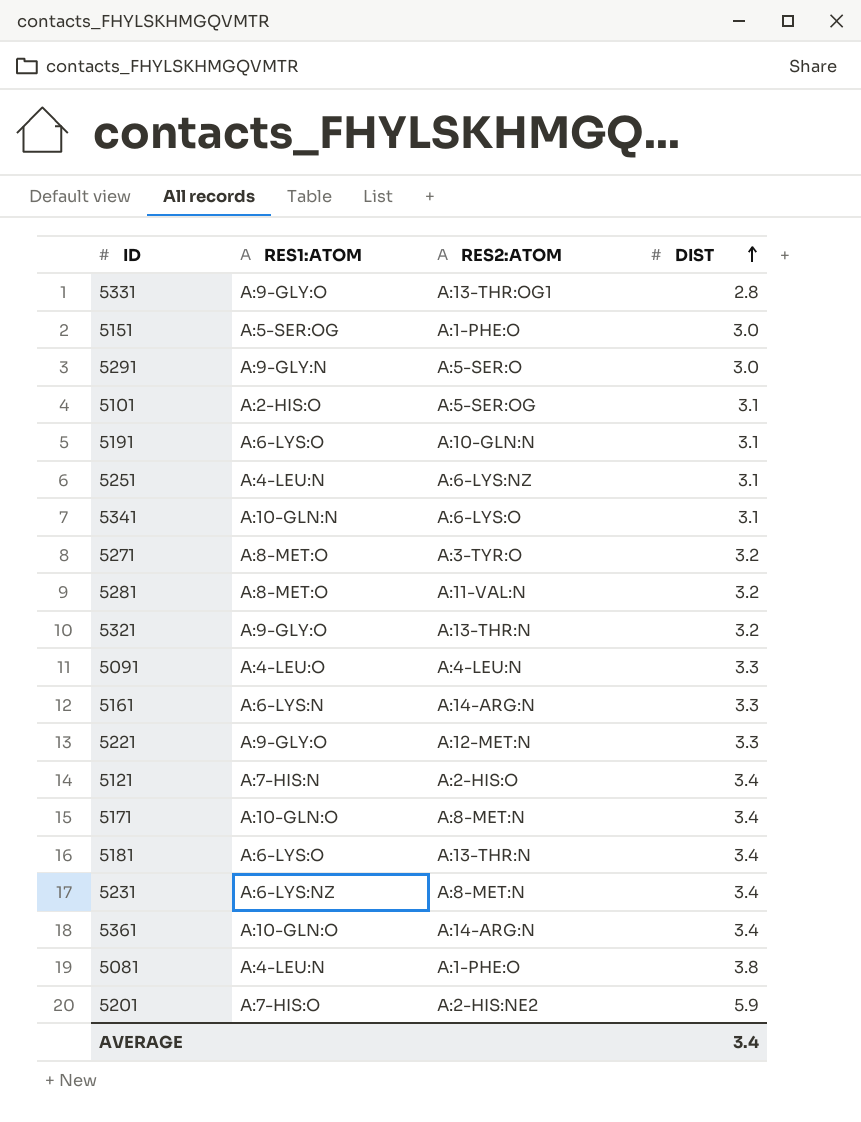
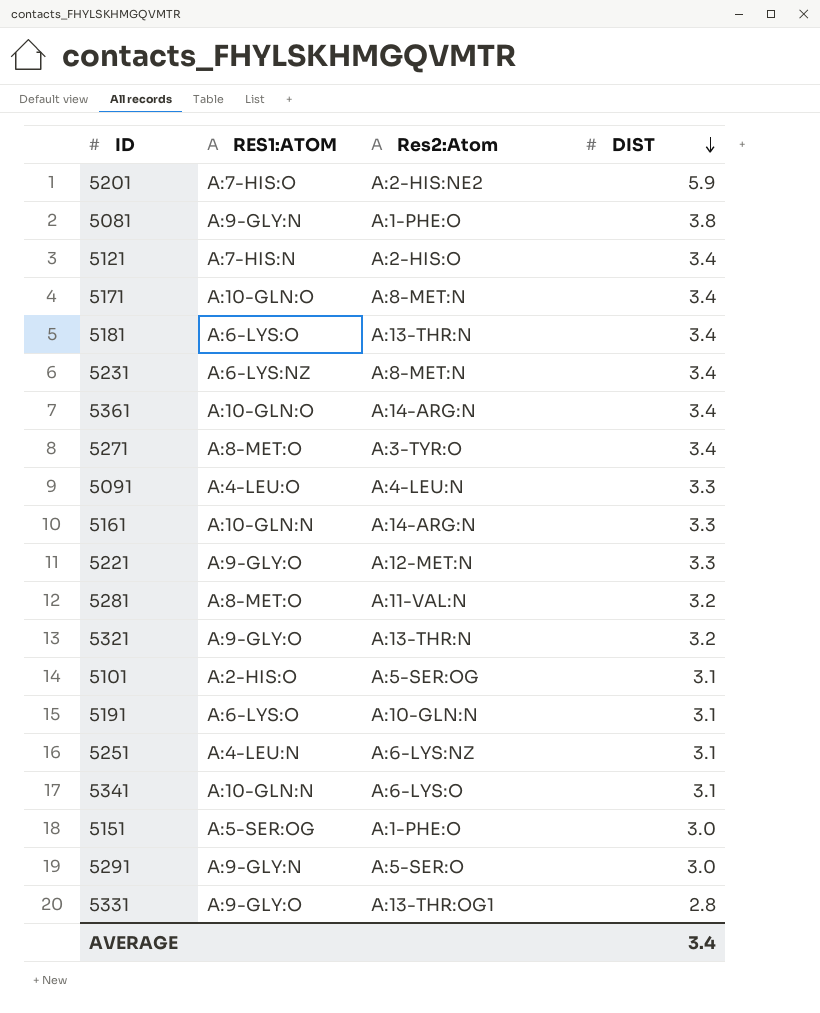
row order: DIST ascending -> DIST descending
column name: RES2:ATOM -> Res2:Atom
5081 | RES1:ATOM: A:4-LEU:N -> A:9-GLY:N
5271 | DIST: 3.2 -> 3.4
5161 | RES1:ATOM: A:6-LYS:N -> A:10-GLN:N

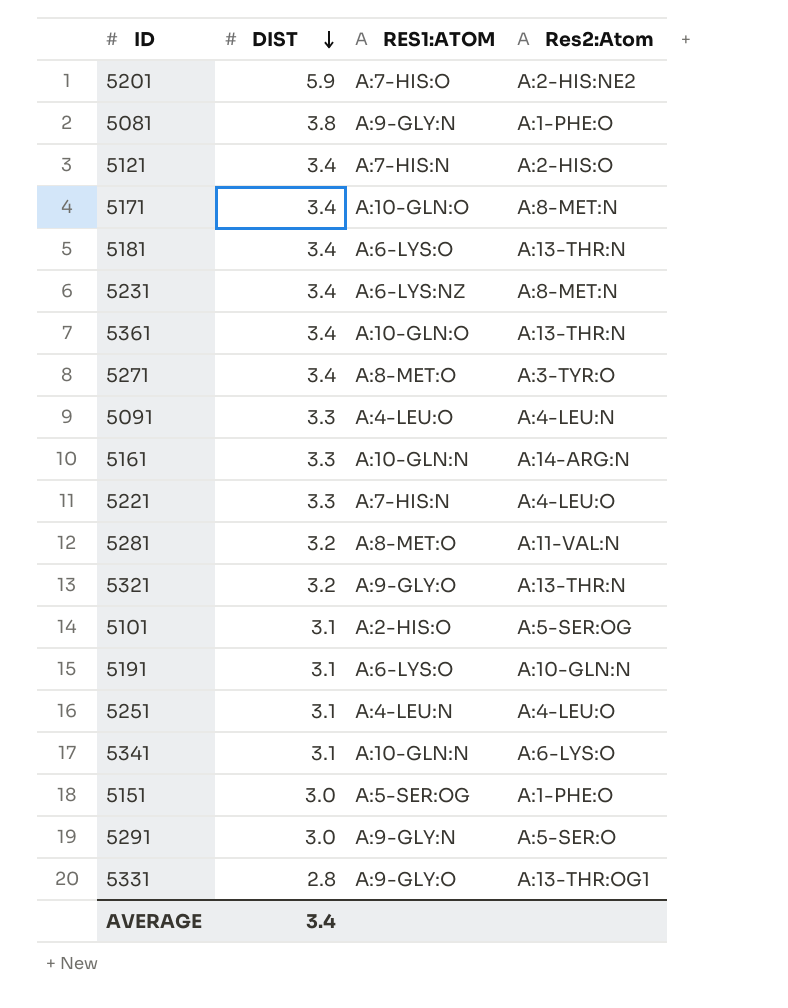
column DIST | position: 4 -> 2
5361 | Res2:Atom: A:14-ARG:N -> A:13-THR:N
5221 | RES1:ATOM: A:9-GLY:O -> A:7-HIS:N
5221 | Res2:Atom: A:12-MET:N -> A:4-LEU:O
5251 | Res2:Atom: A:6-LYS:NZ -> A:4-LEU:O

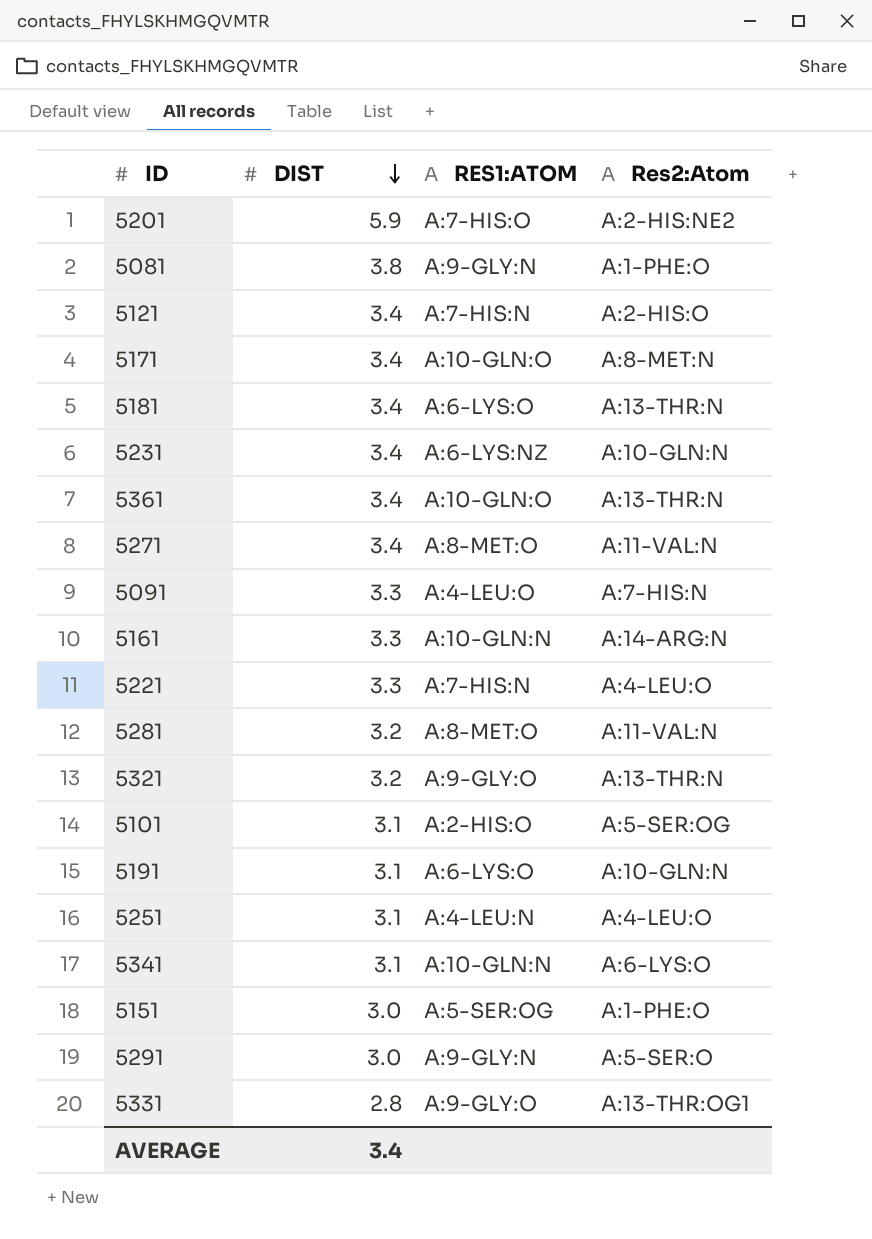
5231 | Res2:Atom: A:8-MET:N -> A:10-GLN:N
5271 | Res2:Atom: A:3-TYR:O -> A:11-VAL:N
5091 | Res2:Atom: A:4-LEU:N -> A:7-HIS:N

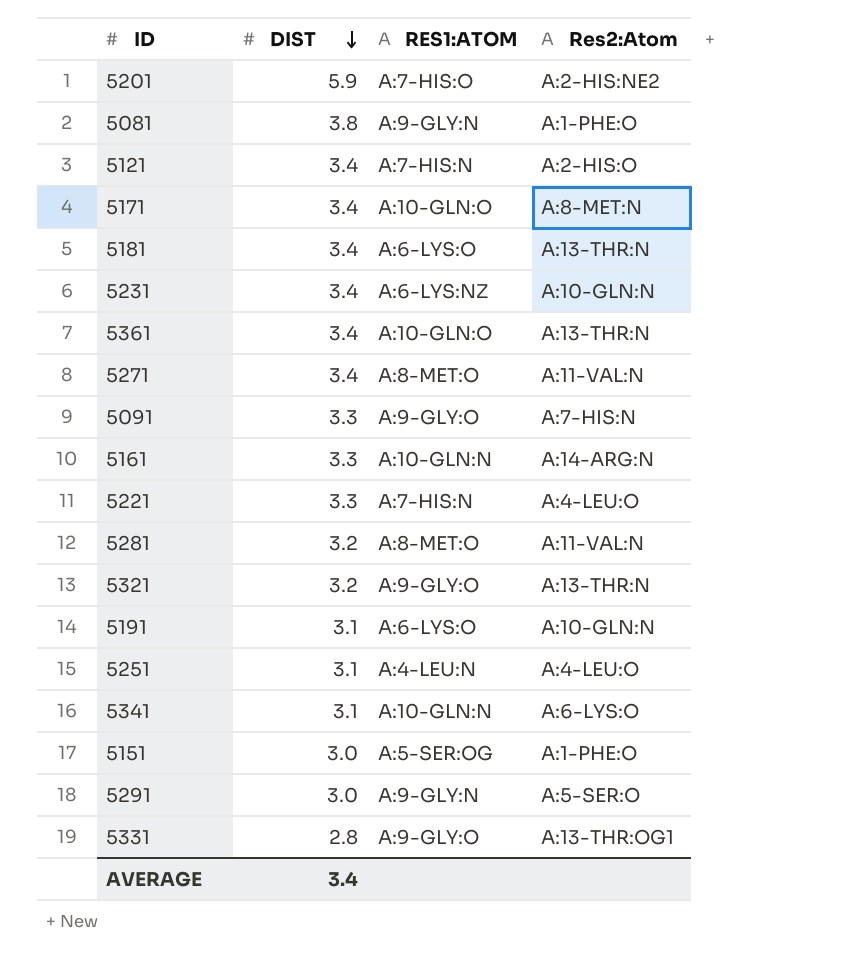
row 5101: 3.1 | A:2-HIS:O | A:5-SER:OG -> none
5091 | RES1:ATOM: A:4-LEU:O -> A:9-GLY:O

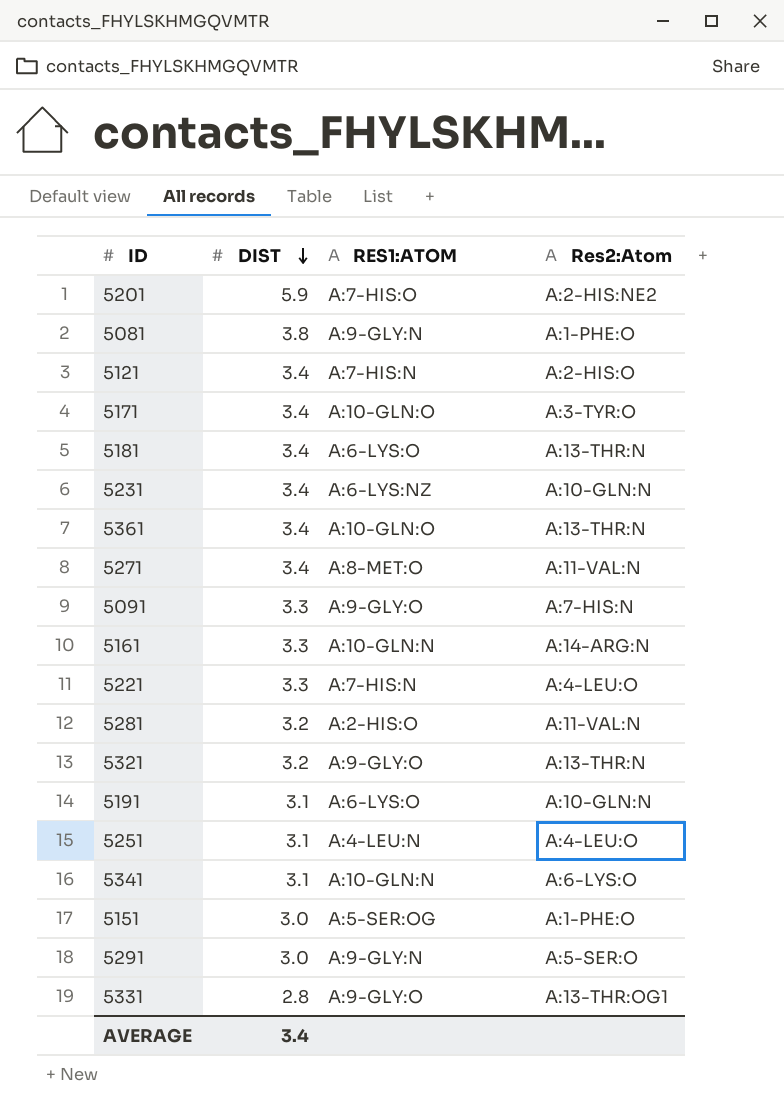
5171 | Res2:Atom: A:8-MET:N -> A:3-TYR:O
5281 | RES1:ATOM: A:8-MET:O -> A:2-HIS:O

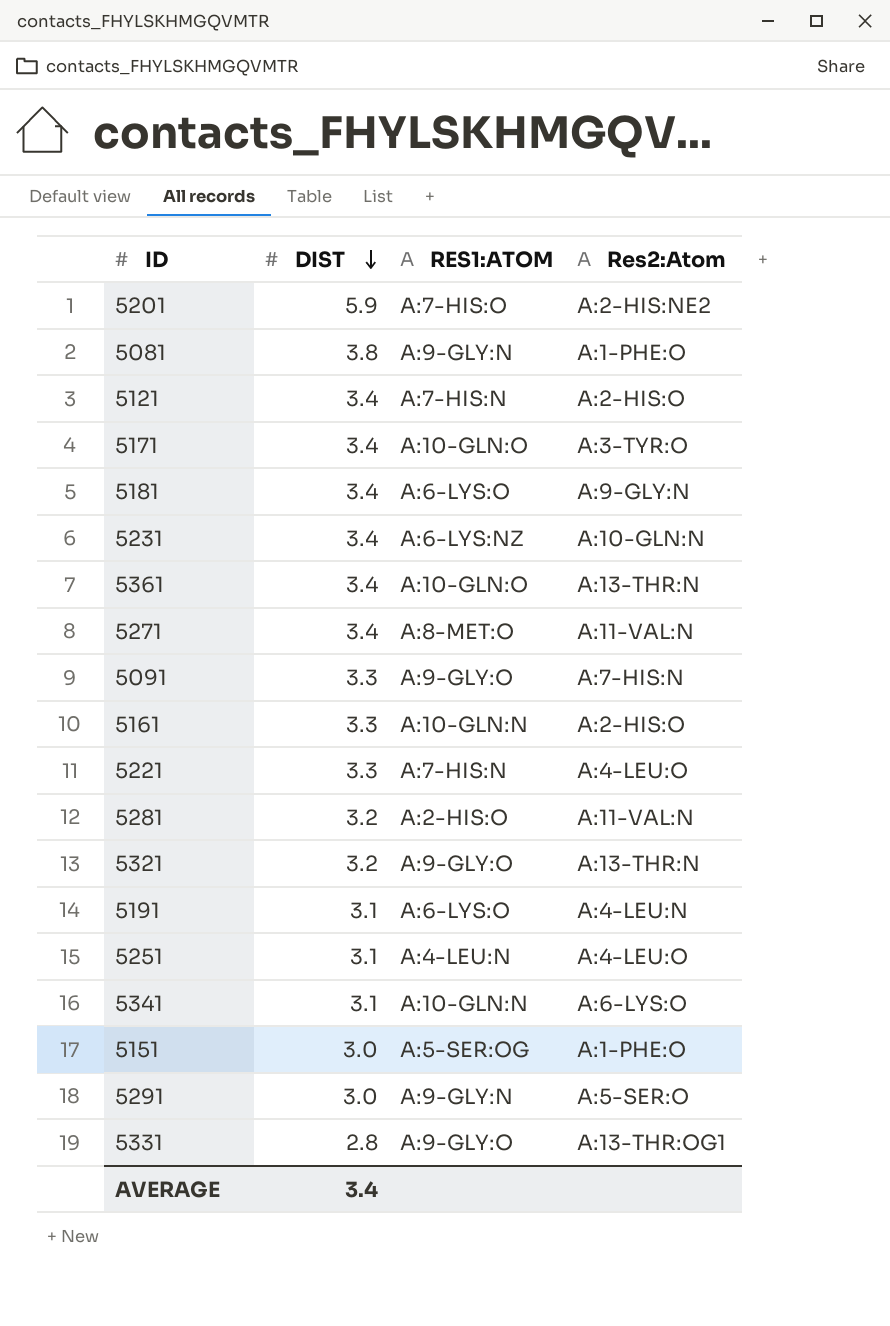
5181 | Res2:Atom: A:13-THR:N -> A:9-GLY:N
5161 | Res2:Atom: A:14-ARG:N -> A:2-HIS:O
5191 | Res2:Atom: A:10-GLN:N -> A:4-LEU:N

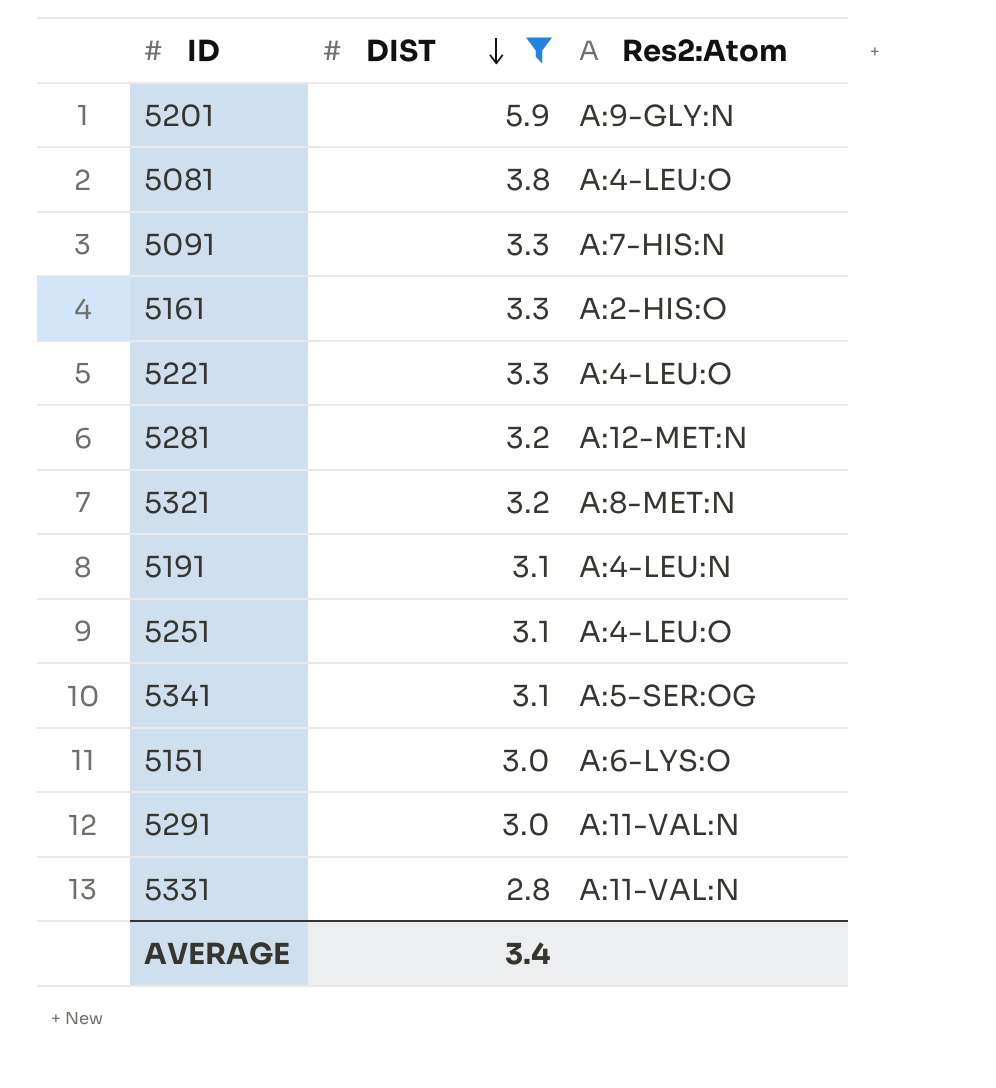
filter: none -> DIST != 3.4
column RES1:ATOM | position: 3 -> none
5201 | Res2:Atom: A:2-HIS:NE2 -> A:9-GLY:N
5081 | Res2:Atom: A:1-PHE:O -> A:4-LEU:O
5281 | Res2:Atom: A:11-VAL:N -> A:12-MET:N
5321 | Res2:Atom: A:13-THR:N -> A:8-MET:N
5341 | Res2:Atom: A:6-LYS:O -> A:5-SER:OG
5151 | Res2:Atom: A:1-PHE:O -> A:6-LYS:O
5291 | Res2:Atom: A:5-SER:O -> A:11-VAL:N
5331 | Res2:Atom: A:13-THR:OG1 -> A:11-VAL:N

